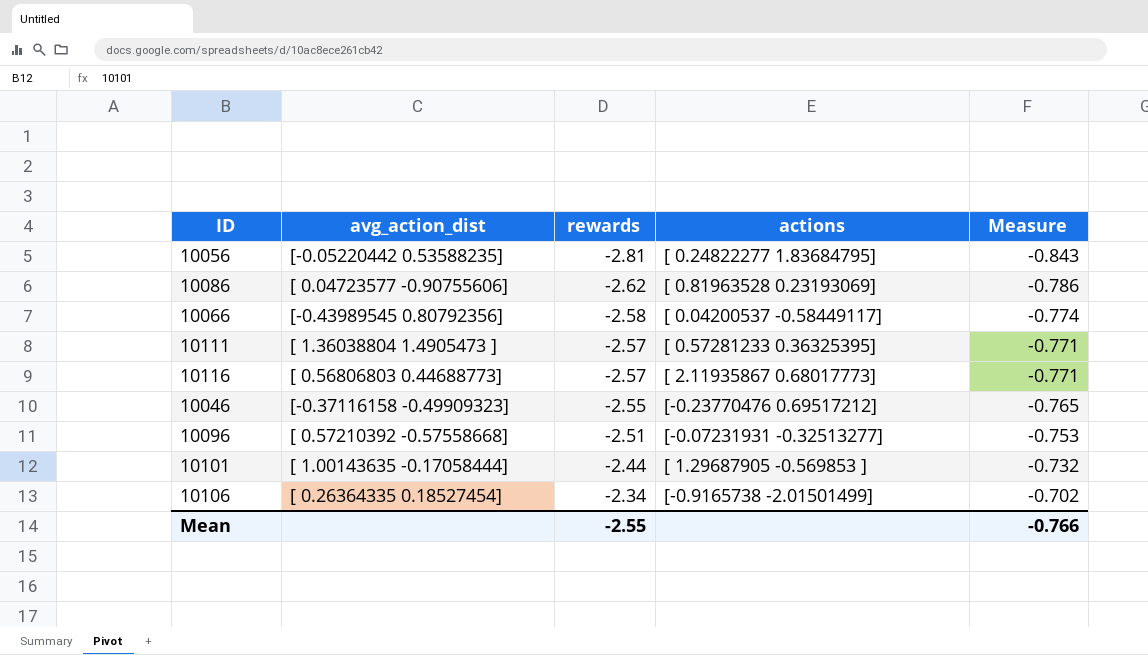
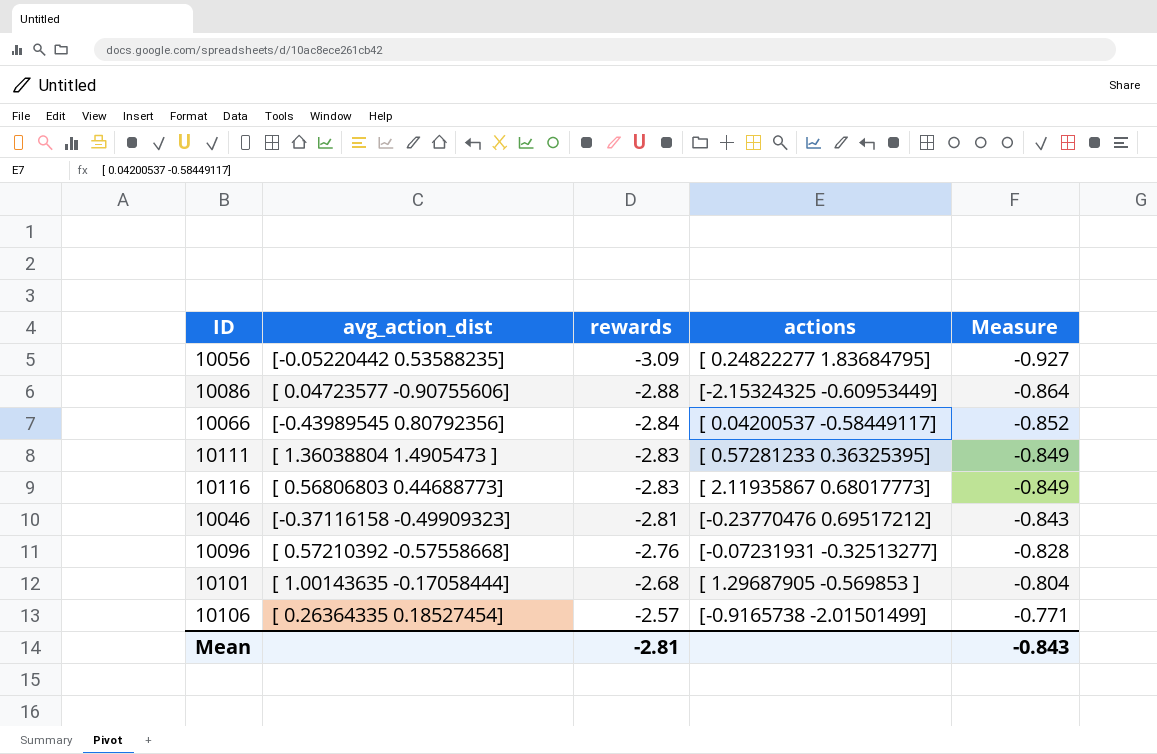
10056 | rewards: -2.81 -> -3.09
10056 | Measure: -0.843 -> -0.927
10086 | rewards: -2.62 -> -2.88
10086 | actions: [ 0.81963528 0.23193069] -> [-2.15324325 -0.60953449]
10086 | Measure: -0.786 -> -0.864
10066 | rewards: -2.58 -> -2.84
10066 | Measure: -0.774 -> -0.852
10111 | rewards: -2.57 -> -2.83
10111 | Measure: -0.771 -> -0.849
10116 | rewards: -2.57 -> -2.83
10116 | Measure: -0.771 -> -0.849
10046 | rewards: -2.55 -> -2.81
10046 | Measure: -0.765 -> -0.843
10096 | rewards: -2.51 -> -2.76
10096 | Measure: -0.753 -> -0.828
10101 | rewards: -2.44 -> -2.68
10101 | Measure: -0.732 -> -0.804
10106 | rewards: -2.34 -> -2.57
10106 | Measure: -0.702 -> -0.771
Mean | rewards: -2.55 -> -2.81
Mean | Measure: -0.766 -> -0.843

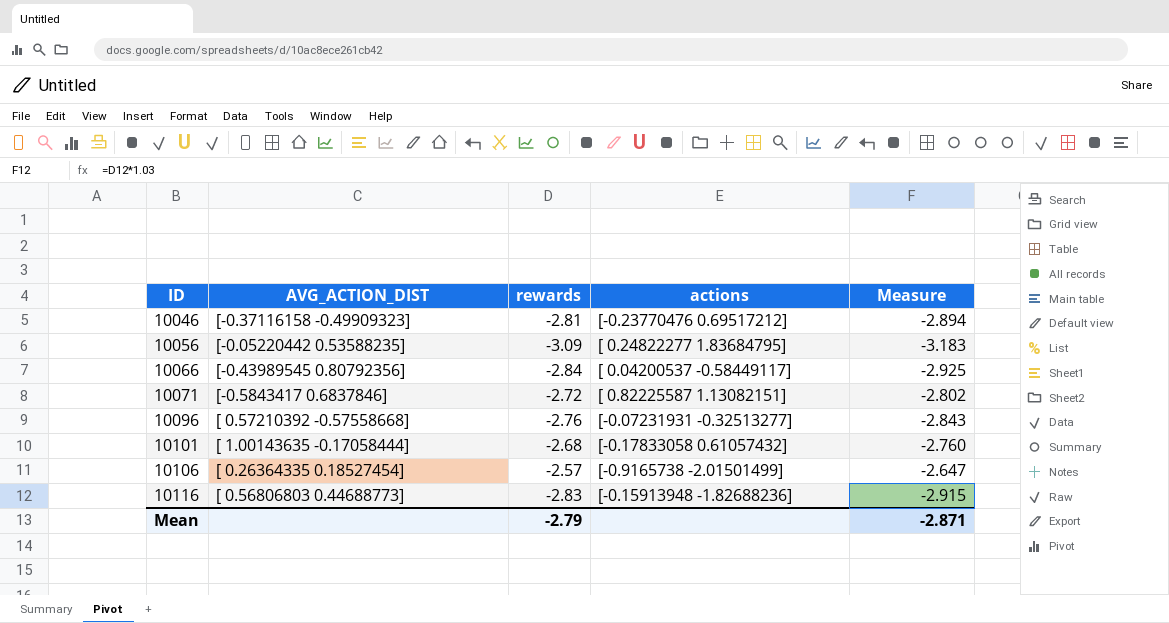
row order: rewards ascending -> ID ascending
column name: avg_action_dist -> AVG_ACTION_DIST
column Measure | formula: [rewards] * 0.3 -> [rewards] * 1.03
row 10086: [ 0.04723577 -0.90755606] | -2.88 | [-2.15324325 -0.60953449] | -0.864 -> none
row 10111: [ 1.36038804 1.4905473 ] | -2.83 | [ 0.57281233 0.36325395] | -0.849 -> none
row 10071: none -> [-0.5843417 0.6837846] | -2.72 | [ 0.82225587 1.13082151] | -2.802
10101 | actions: [ 1.29687905 -0.569853 ] -> [-0.17833058 0.61057432]
10116 | actions: [ 2.11935867 0.68017773] -> [-0.15913948 -1.82688236]
Mean | rewards: -2.81 -> -2.79
Mean | Measure: -0.843 -> -2.871

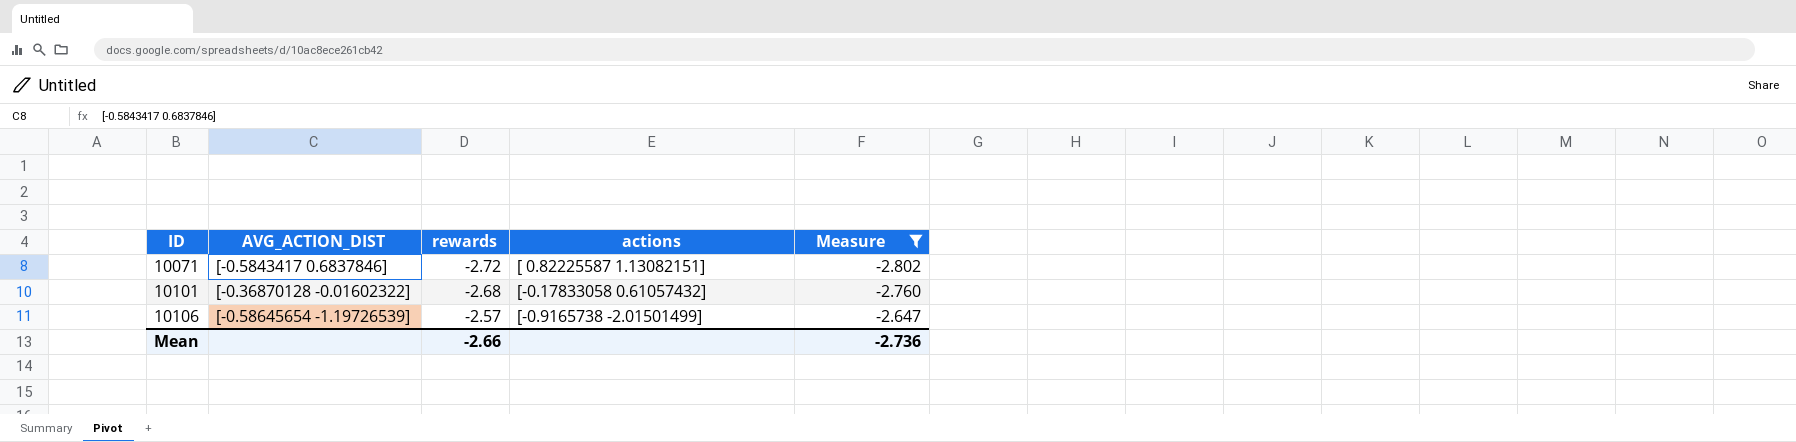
filter: none -> Measure >= -2.802
10101 | AVG_ACTION_DIST: [ 1.00143635 -0.17058444] -> [-0.36870128 -0.01602322]
10106 | AVG_ACTION_DIST: [ 0.26364335 0.18527454] -> [-0.58645654 -1.19726539]
Mean | rewards: -2.79 -> -2.66
Mean | Measure: -2.871 -> -2.736

